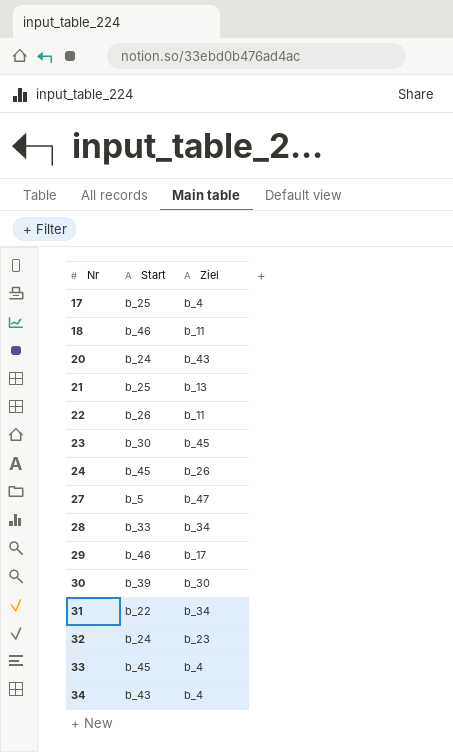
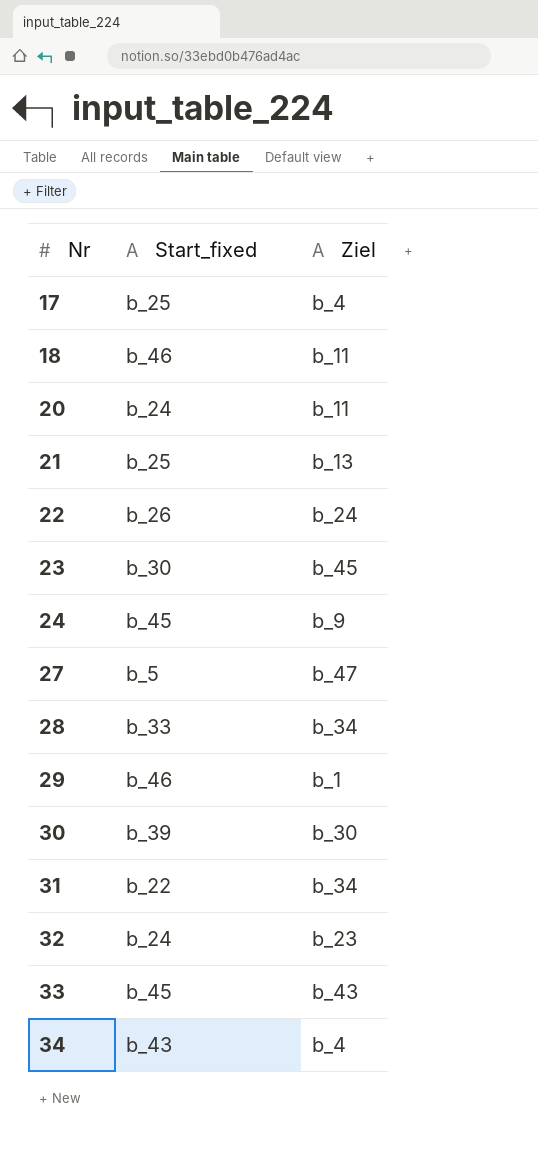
column name: Start -> Start_fixed
20 | Ziel: b_43 -> b_11
22 | Ziel: b_11 -> b_24
24 | Ziel: b_26 -> b_9
29 | Ziel: b_17 -> b_1
33 | Ziel: b_4 -> b_43

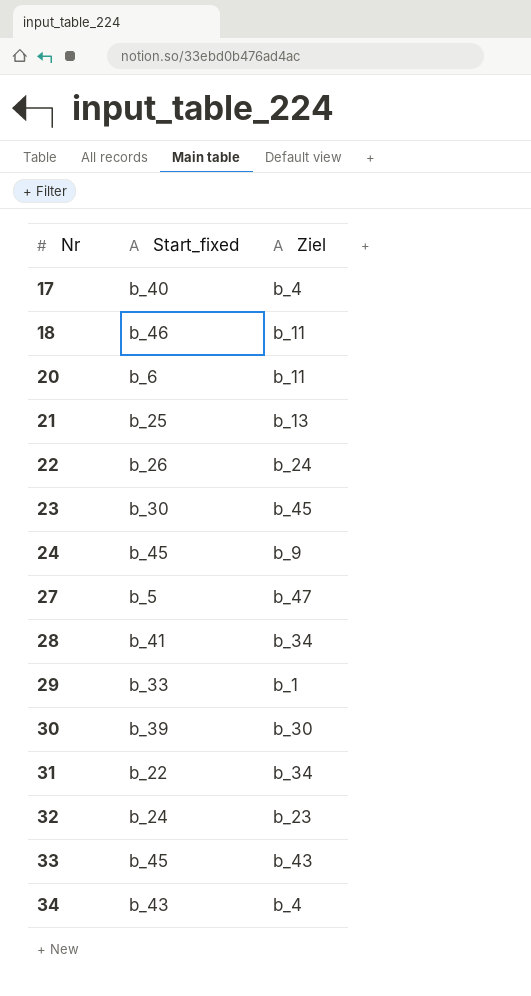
17 | Start_fixed: b_25 -> b_40
20 | Start_fixed: b_24 -> b_6
28 | Start_fixed: b_33 -> b_41
29 | Start_fixed: b_46 -> b_33

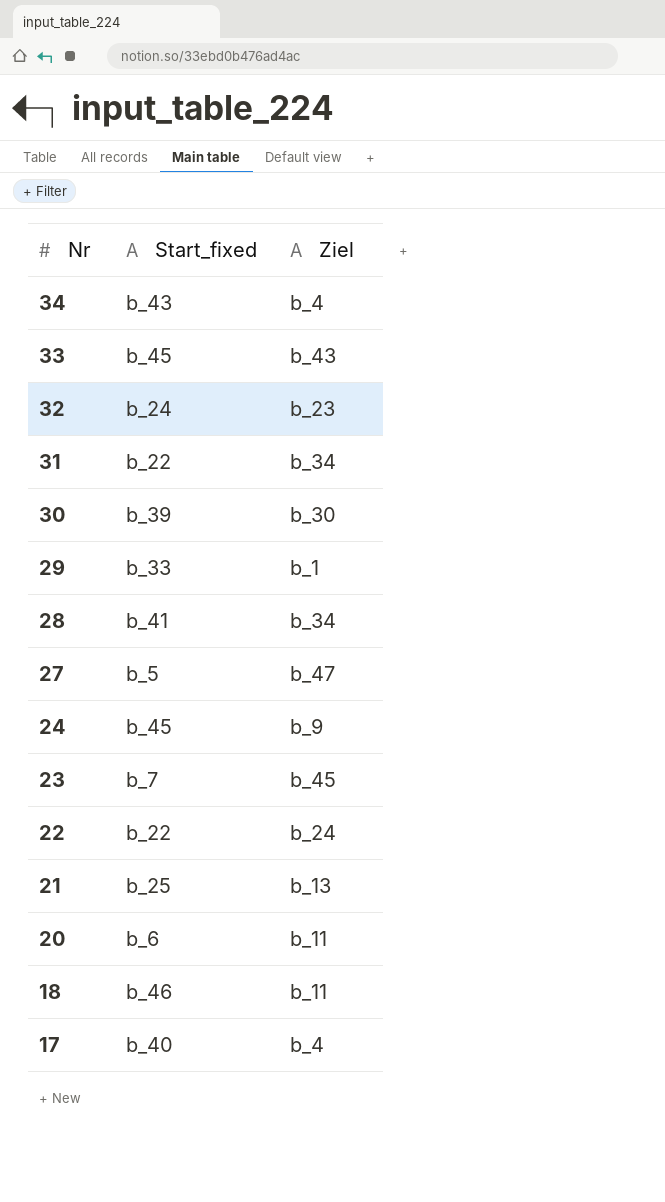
row order: Nr ascending -> Nr descending
23 | Start_fixed: b_30 -> b_7
22 | Start_fixed: b_26 -> b_22

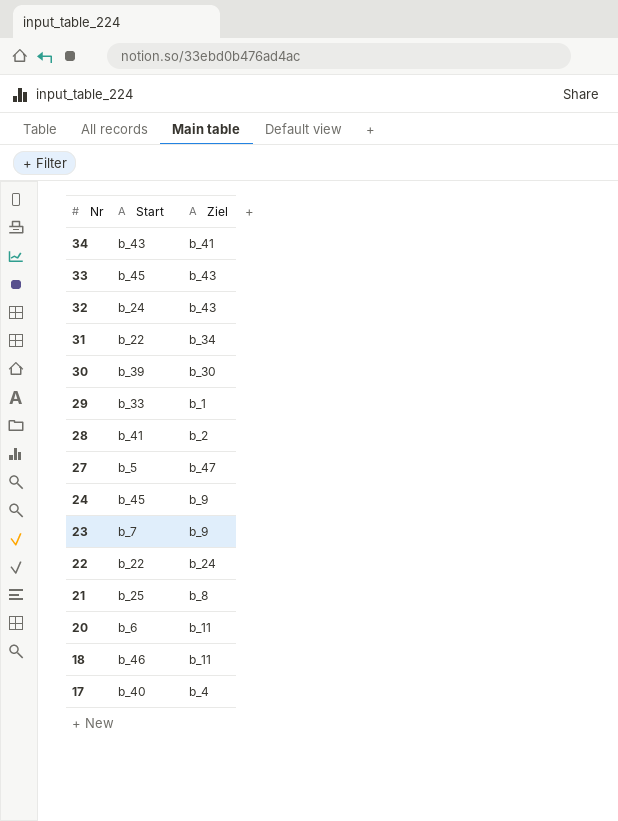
column name: Start_fixed -> Start
34 | Ziel: b_4 -> b_41
32 | Ziel: b_23 -> b_43
28 | Ziel: b_34 -> b_2
23 | Ziel: b_45 -> b_9
21 | Ziel: b_13 -> b_8

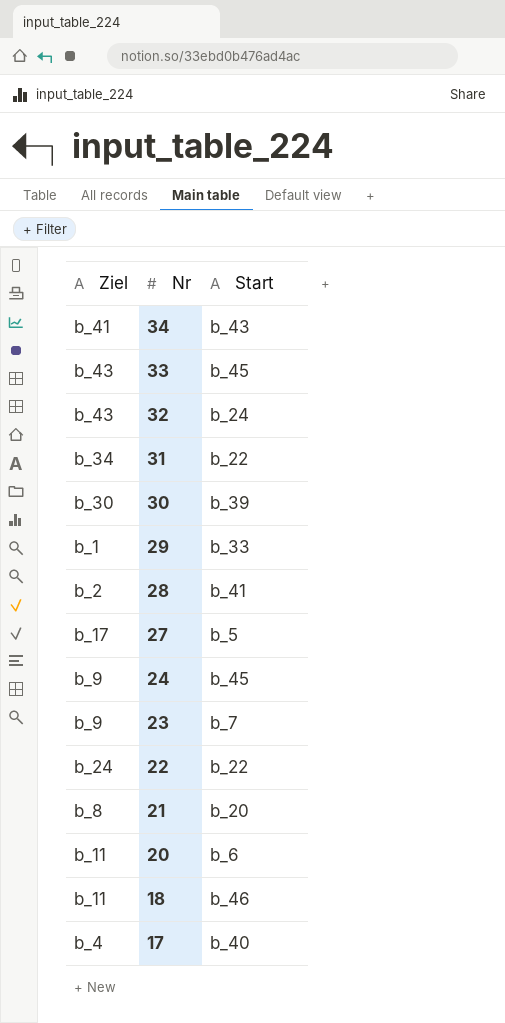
column Ziel | position: 3 -> 1
27 | Ziel: b_47 -> b_17
21 | Start: b_25 -> b_20

